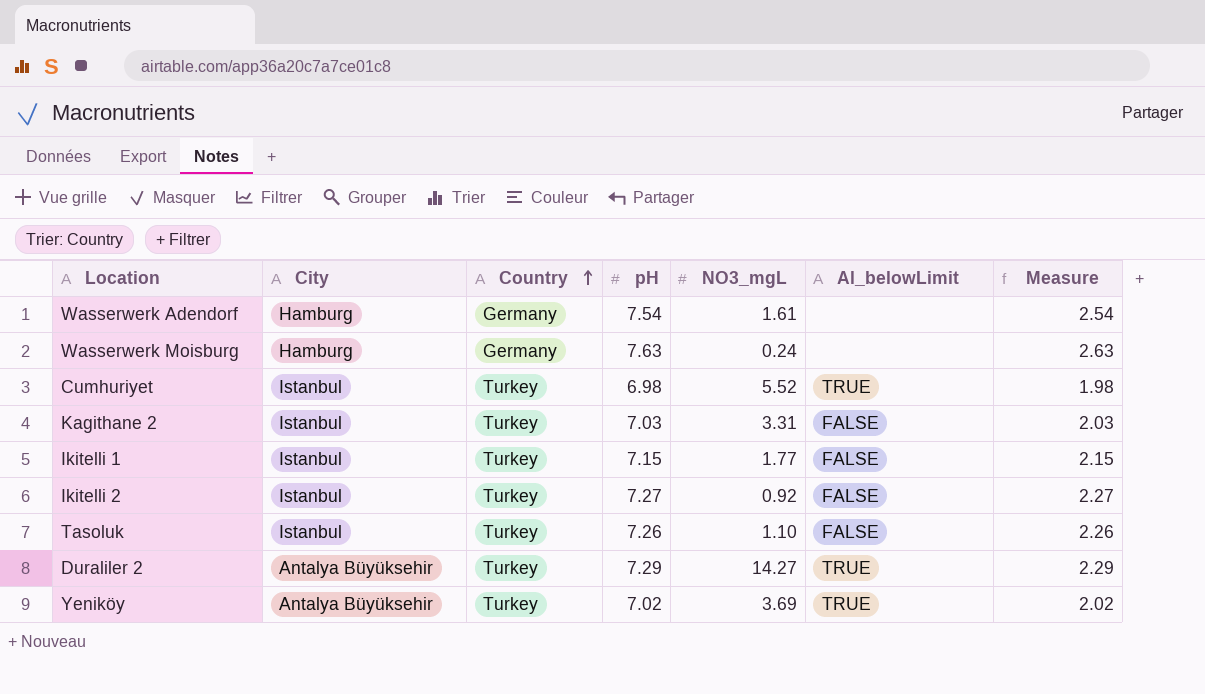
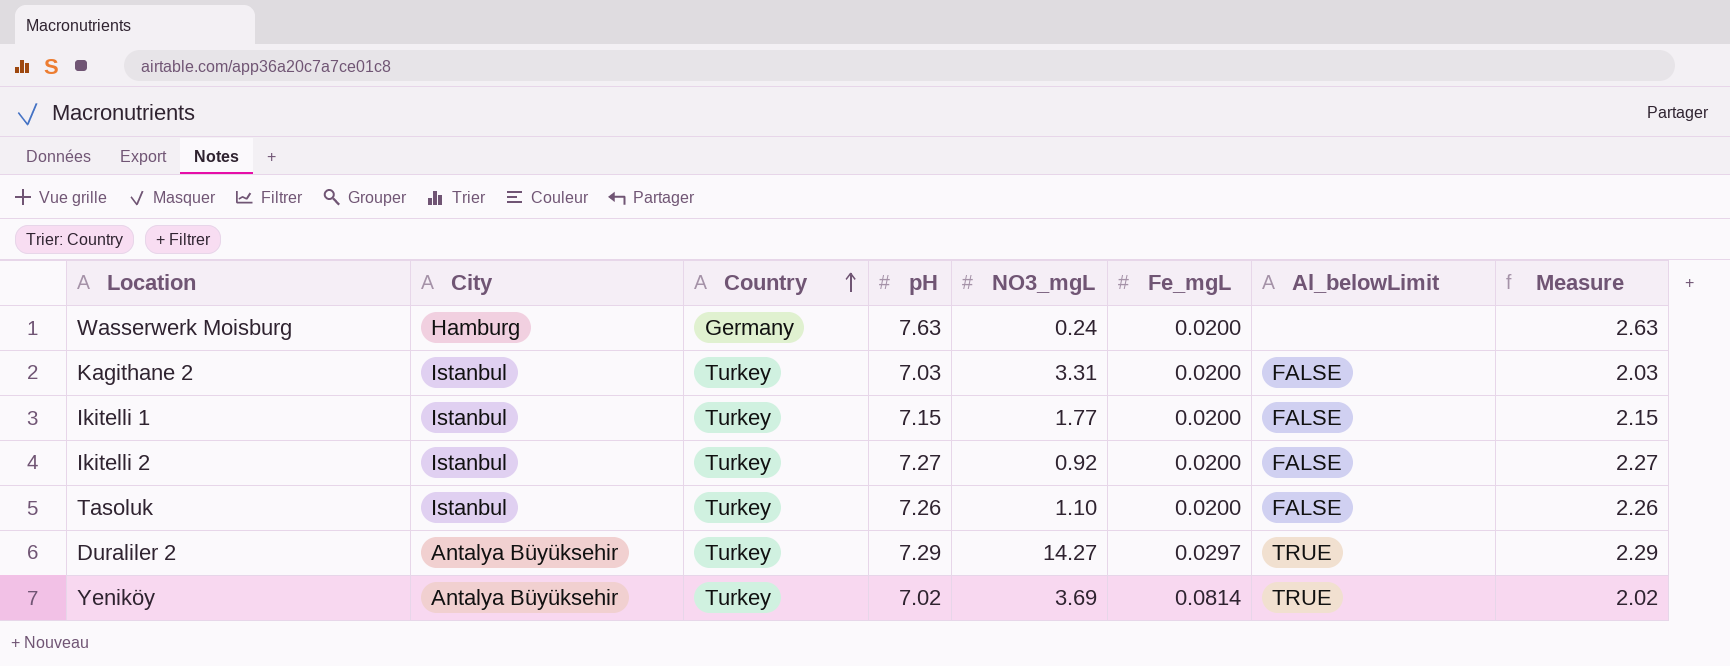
column Fe_mgL | position: none -> 6
row Wasserwerk Adendorf: Hamburg | Germany | 7.54 | 1.61 | none | 2.54 -> none
row Cumhuriyet: Istanbul | Turkey | 6.98 | 5.52 | TRUE | 1.98 -> none

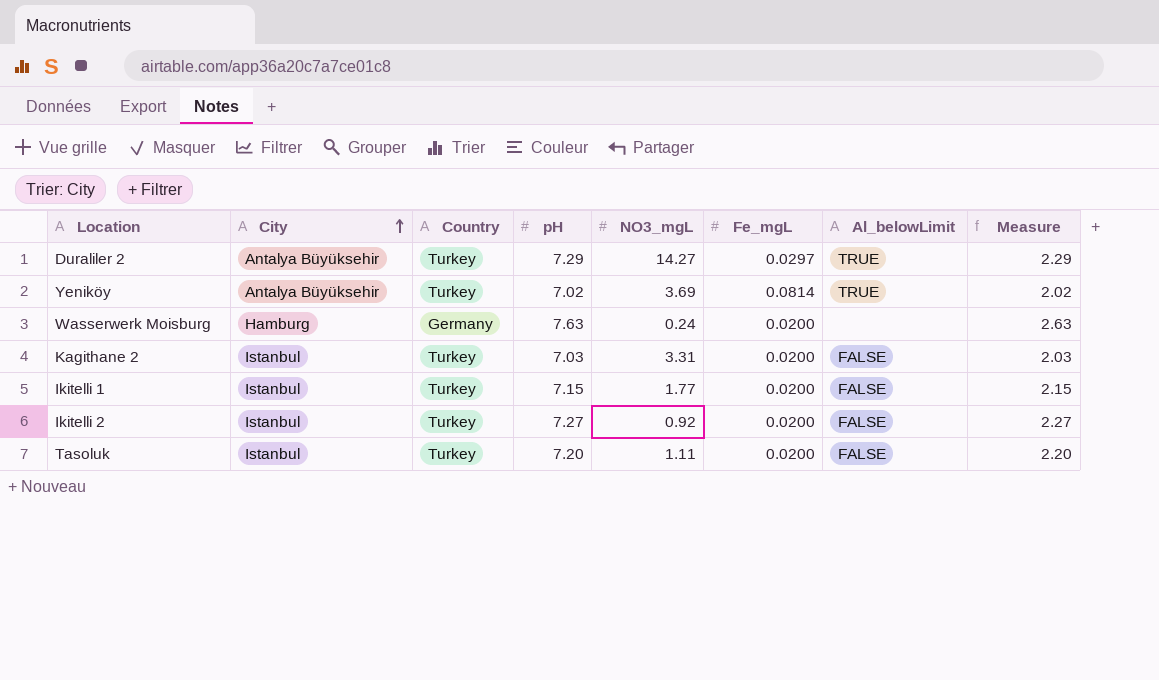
row order: Country ascending -> City ascending
Tasoluk | pH: 7.26 -> 7.20
Tasoluk | NO3_mgL: 1.10 -> 1.11
Tasoluk | Measure: 2.26 -> 2.20

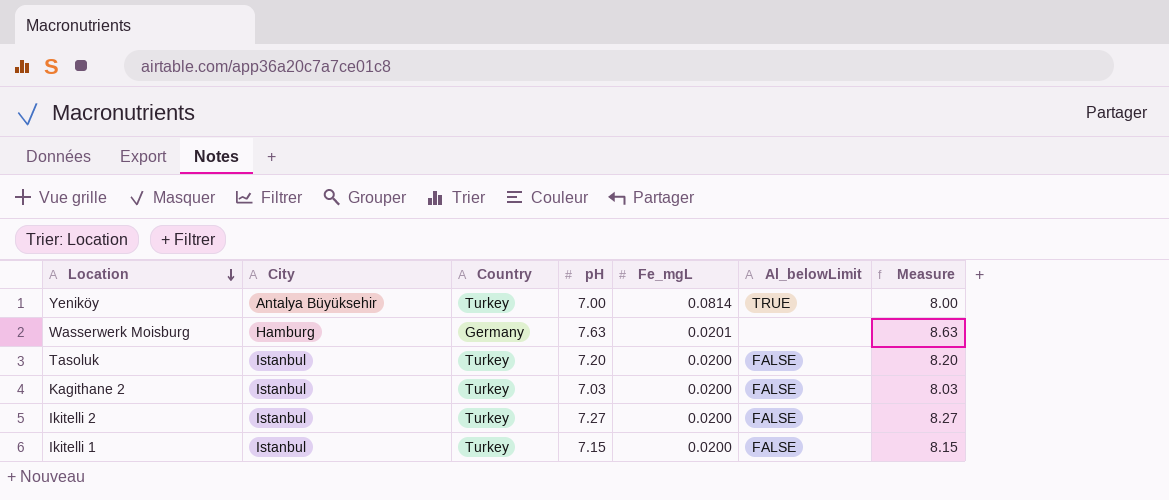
row order: City ascending -> Location descending
column NO3_mgL | position: 5 -> none
column Measure | formula: [pH] - 5 -> [pH] + 1
row Duraliler 2: Antalya Büyüksehir | Turkey | 7.29 | 14.27 | 0.0297 | TRUE | 2.29 -> none
Yeniköy | pH: 7.02 -> 7.00
Wasserwerk Moisburg | Fe_mgL: 0.0200 -> 0.0201

